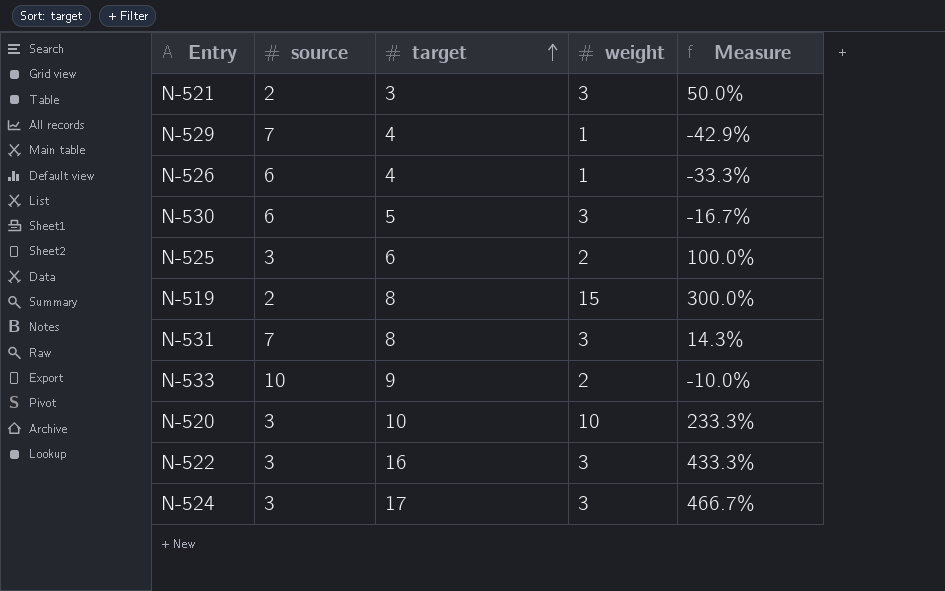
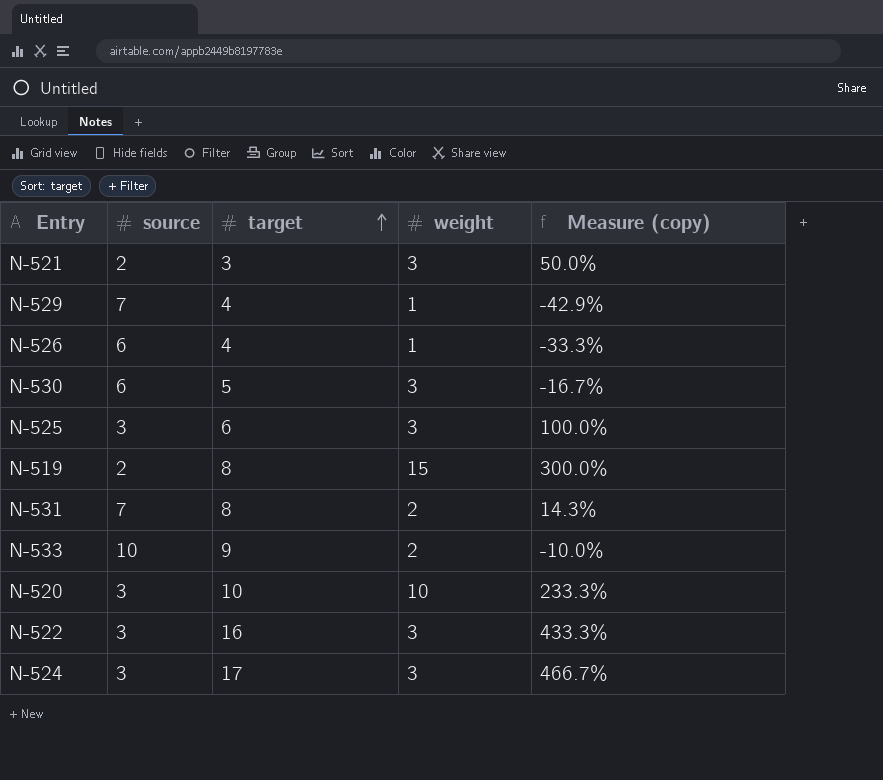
column name: Measure -> Measure (copy)
N-525 | weight: 2 -> 3
N-531 | weight: 3 -> 2

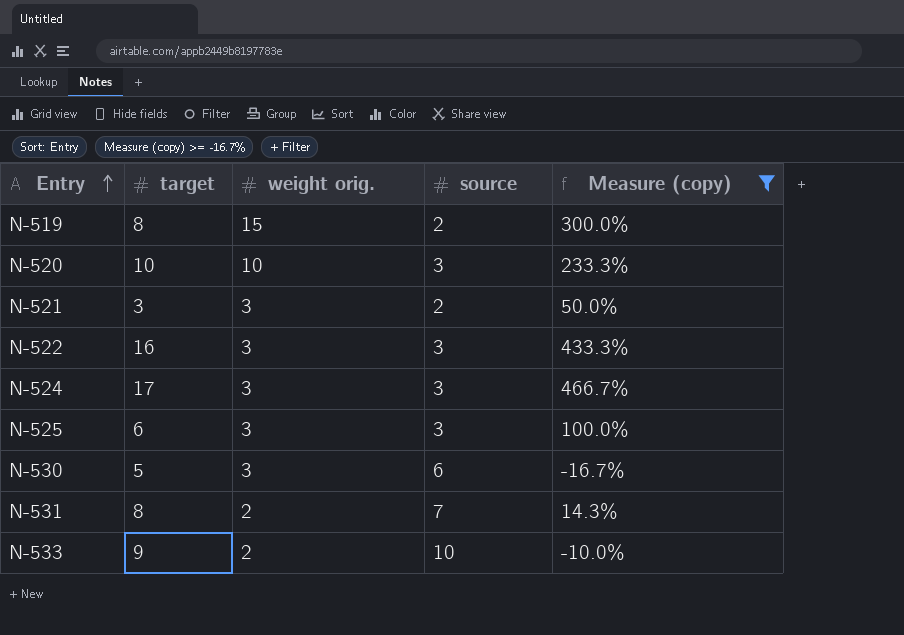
filter: none -> Measure (copy) >= -16.7%
row order: target ascending -> Entry ascending
column name: weight -> weight orig.
column source | position: 2 -> 4

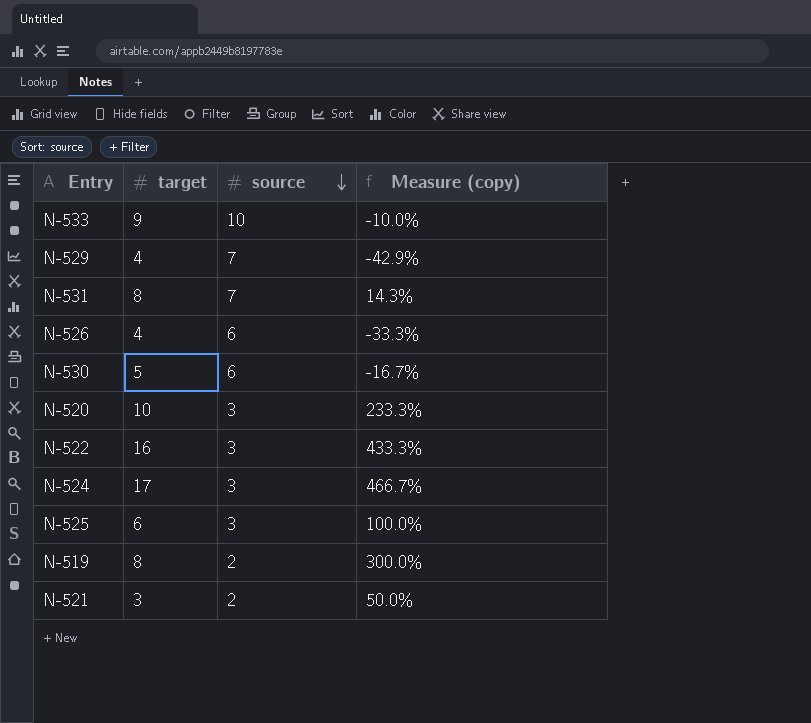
filter: Measure (copy) >= -16.7% -> none
row order: Entry ascending -> source descending
column weight orig. | position: 3 -> none

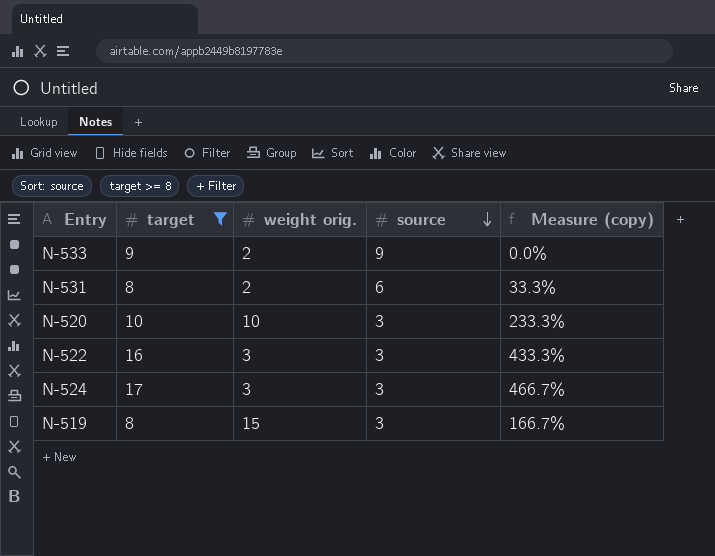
filter: none -> target >= 8
column weight orig. | position: none -> 3
N-533 | source: 10 -> 9
N-533 | Measure (copy): -10.0% -> 0.0%
N-531 | source: 7 -> 6
N-531 | Measure (copy): 14.3% -> 33.3%
N-519 | source: 2 -> 3
N-519 | Measure (copy): 300.0% -> 166.7%

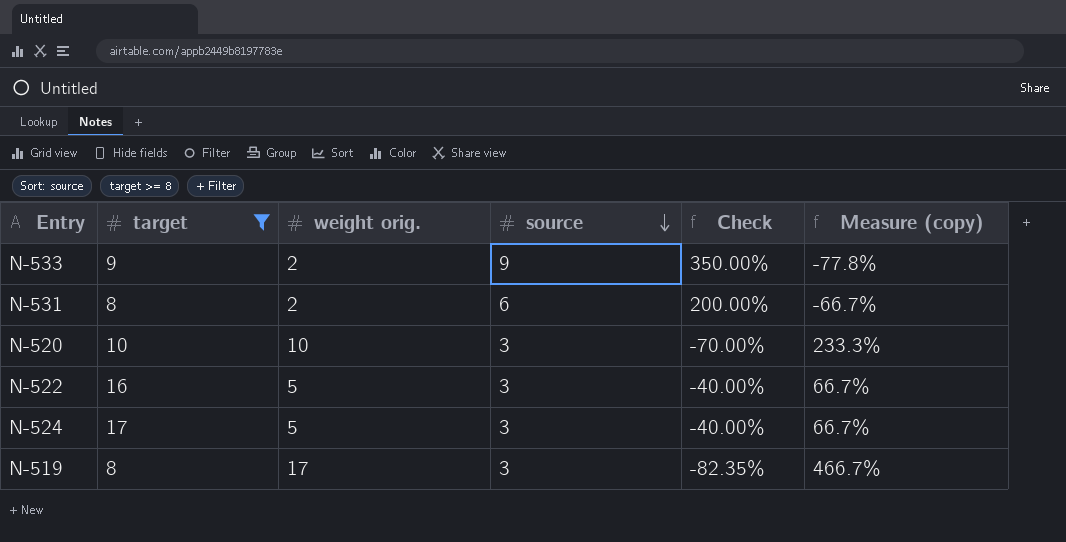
column Check | formula: none -> ([source] - [weight orig.]) / [weight orig.]
column Measure (copy) | formula: ([target] - [source]) / [source] -> ([weight orig.] - [source]) / [source]
N-522 | weight orig.: 3 -> 5
N-524 | weight orig.: 3 -> 5
N-519 | weight orig.: 15 -> 17

